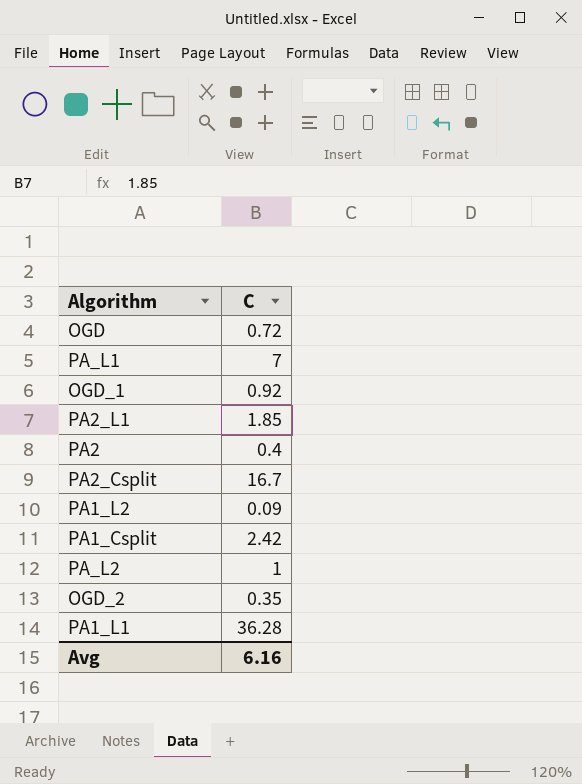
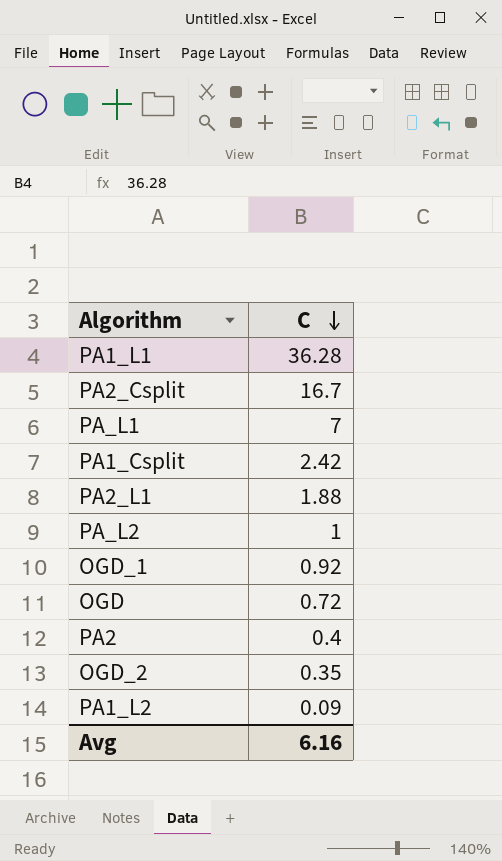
row order: none -> C descending
PA2_L1 | C: 1.85 -> 1.88

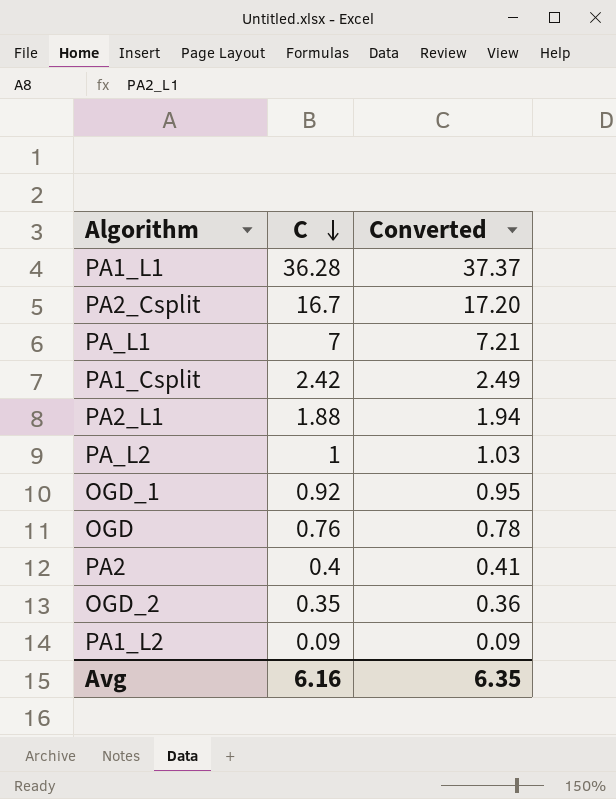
column Converted | formula: none -> [C] * 1.03
OGD | C: 0.72 -> 0.76

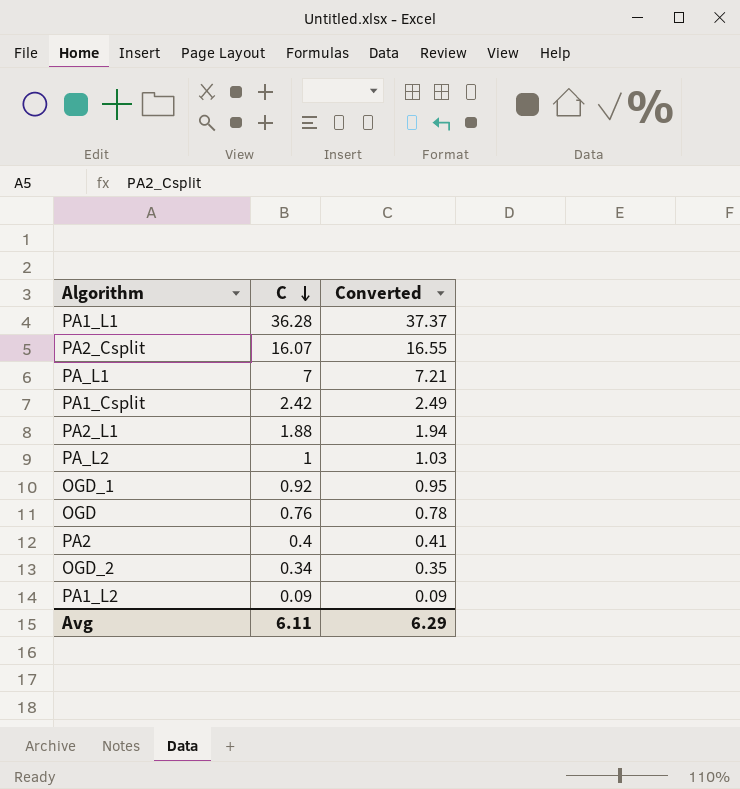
PA2_Csplit | C: 16.7 -> 16.07
PA2_Csplit | Converted: 17.20 -> 16.55
OGD_2 | C: 0.35 -> 0.34
OGD_2 | Converted: 0.36 -> 0.35
Avg | C: 6.16 -> 6.11
Avg | Converted: 6.35 -> 6.29

